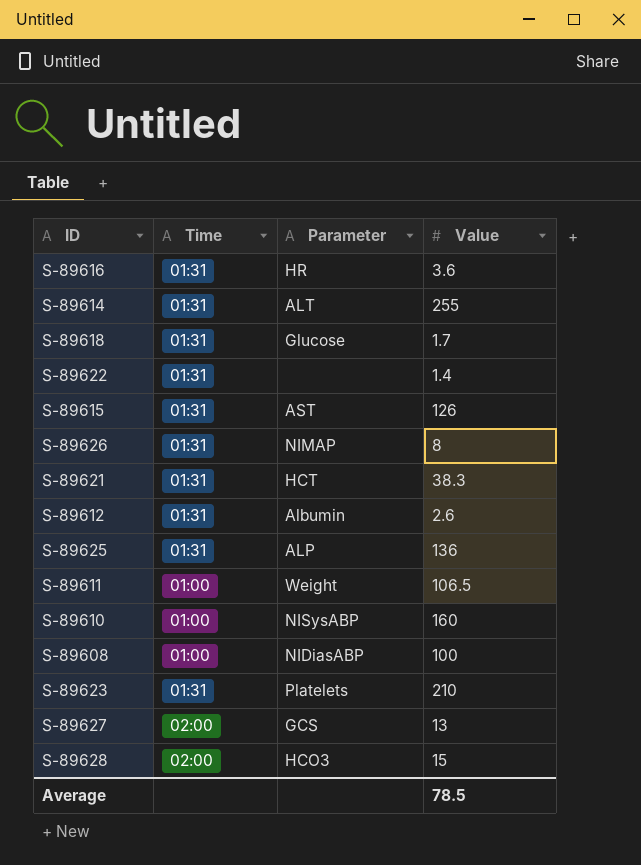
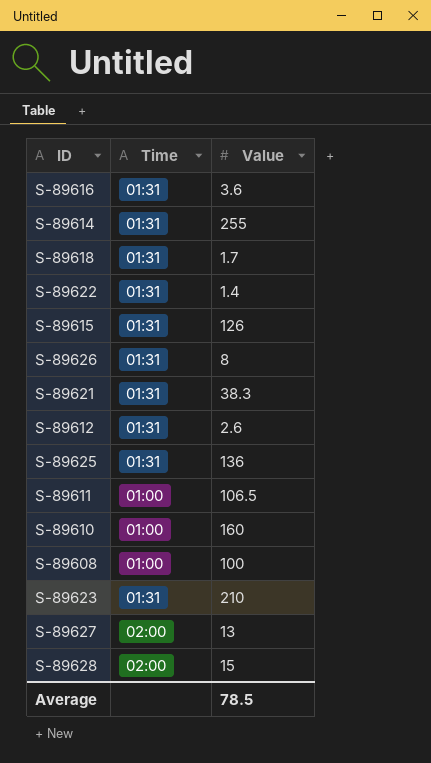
column Parameter | position: 3 -> none

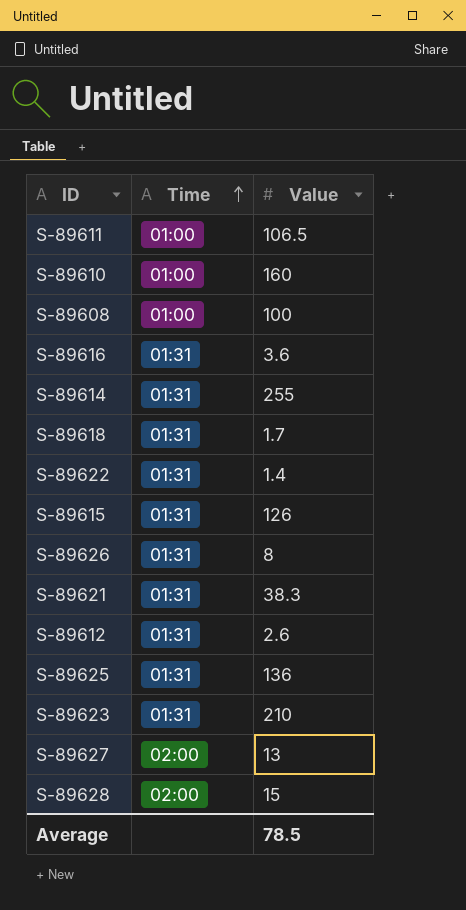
row order: none -> Time ascending

